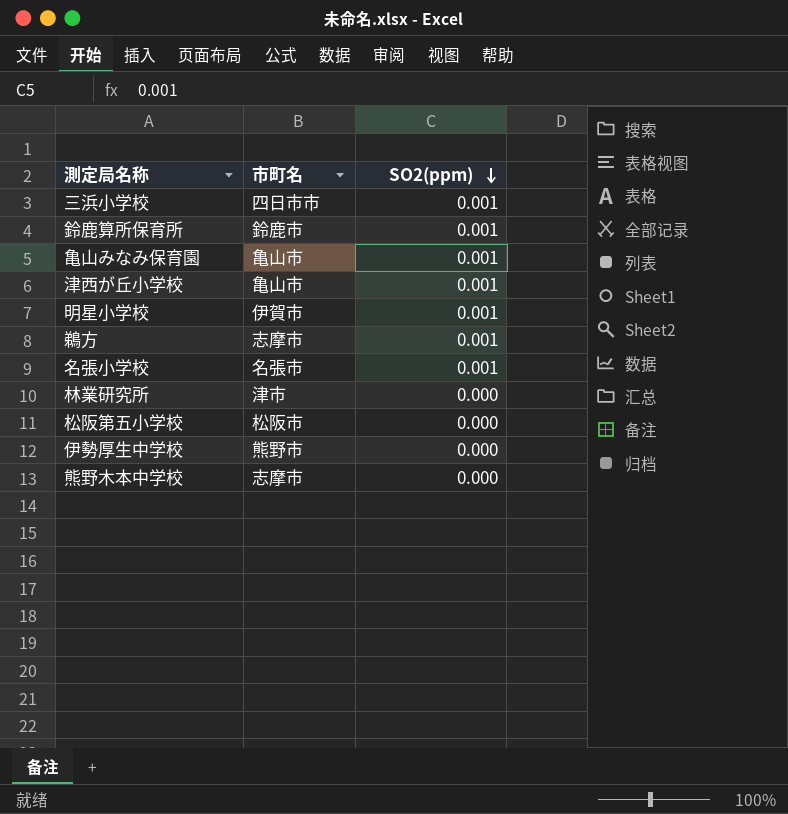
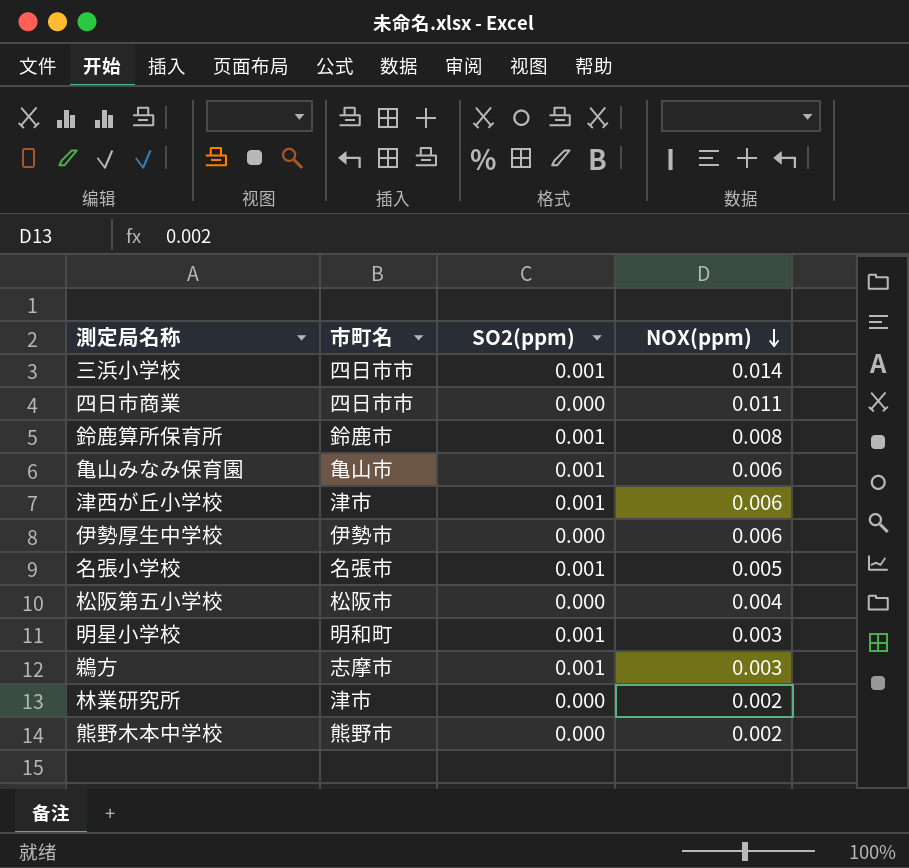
row order: SO2(ppm) descending -> NOX(ppm) descending
column NOX(ppm) | position: none -> 4
row 四日市商業: none -> 四日市市 | 0.000 | 0.011
津西が丘小学校 | 市町名: 亀山市 -> 津市
伊勢厚生中学校 | 市町名: 熊野市 -> 伊勢市
明星小学校 | 市町名: 伊賀市 -> 明和町
熊野木本中学校 | 市町名: 志摩市 -> 熊野市

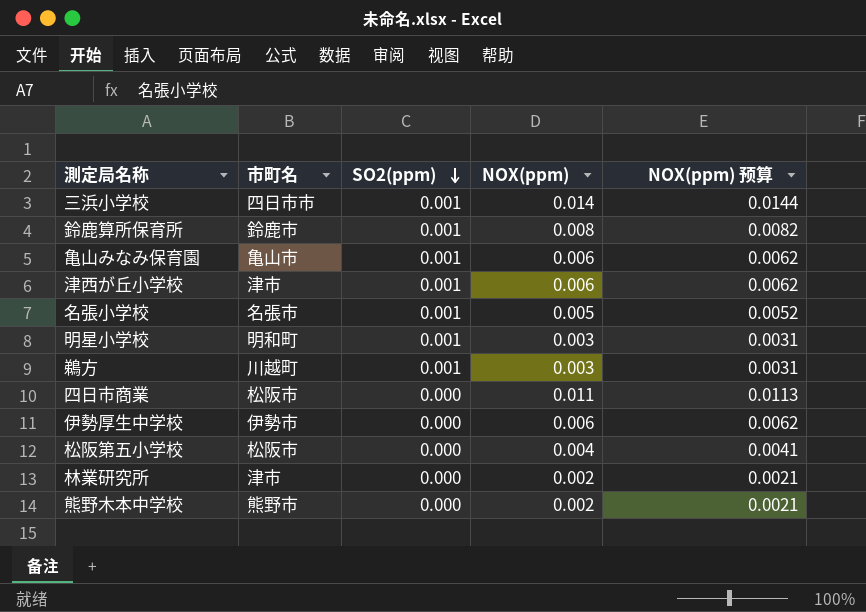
row order: NOX(ppm) descending -> SO2(ppm) descending
column NOX(ppm) 预算 | formula: none -> [NOX(ppm)] * 1.03
鵜方 | 市町名: 志摩市 -> 川越町
四日市商業 | 市町名: 四日市市 -> 松阪市

